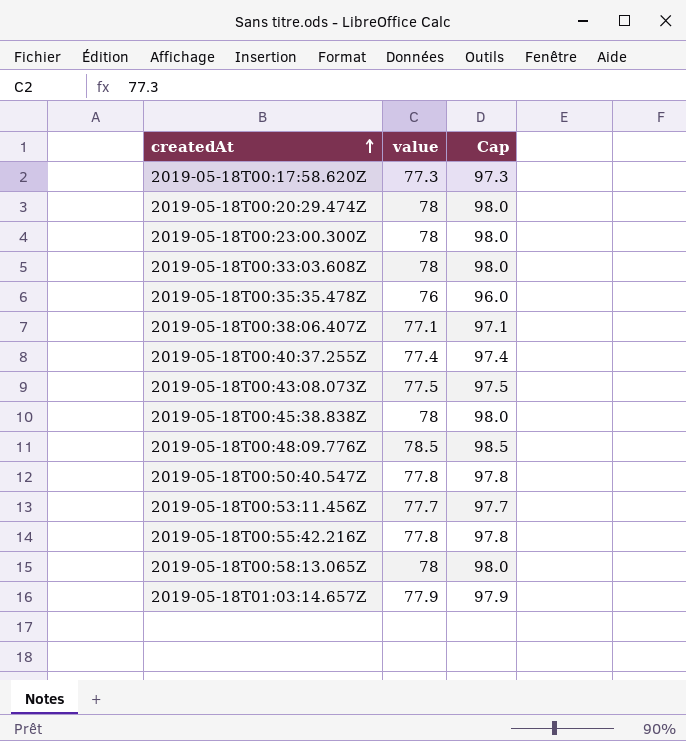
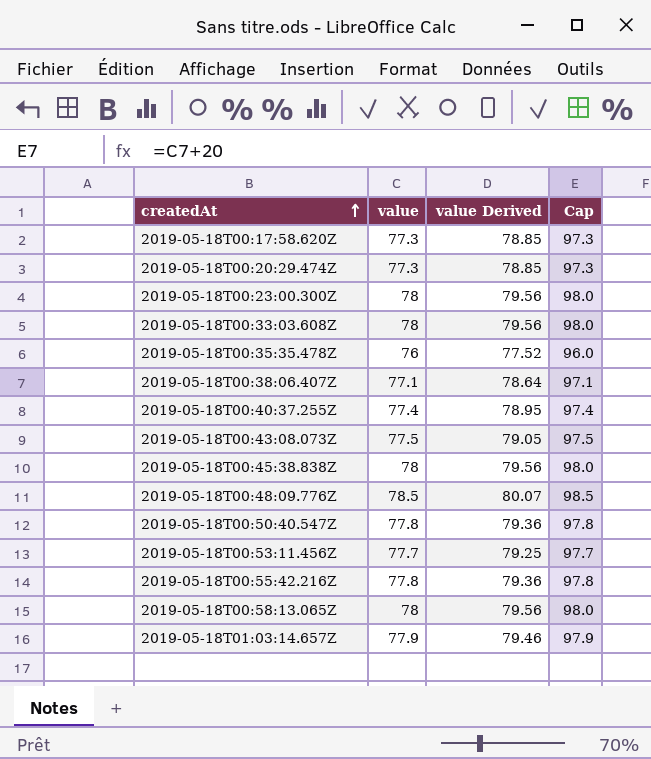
column value Derived | formula: none -> [value] * 1.02
2019-05-18T00:20:29.474Z | value: 78 -> 77.3
2019-05-18T00:20:29.474Z | Cap: 98.0 -> 97.3

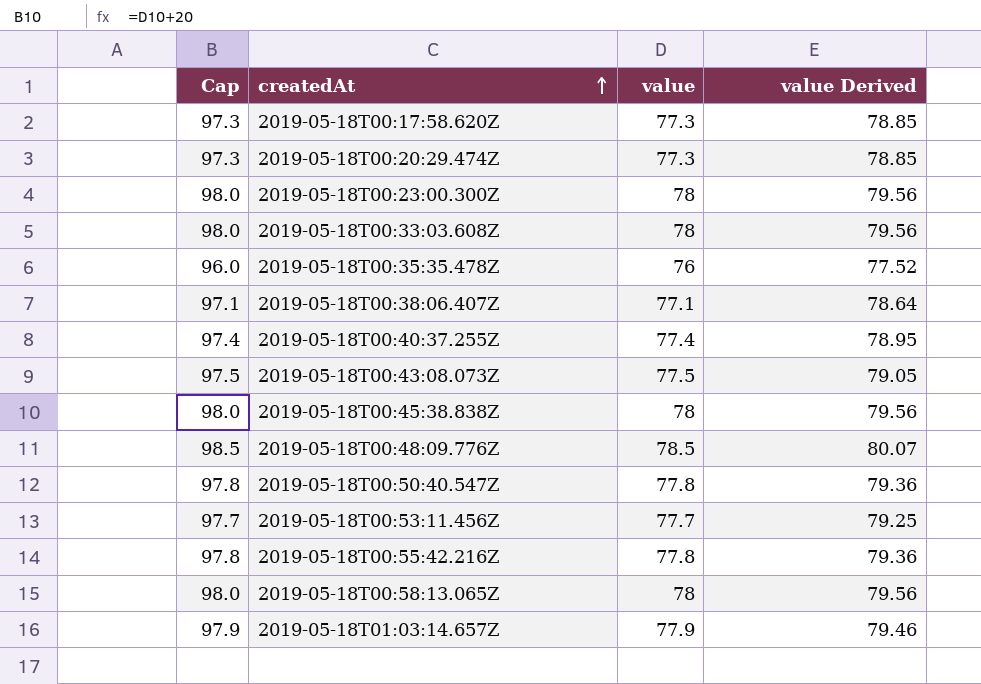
column Cap | position: 4 -> 1

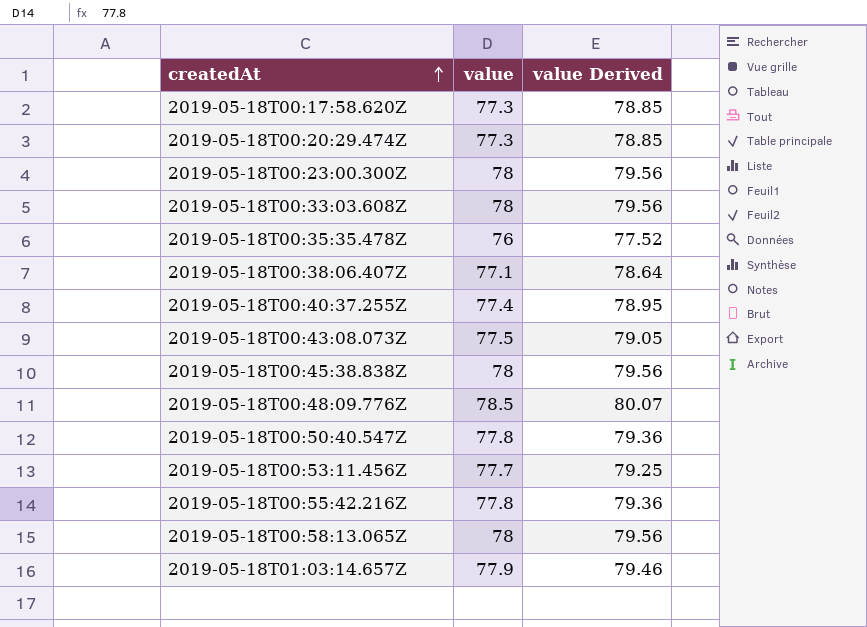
column Cap | formula: [value] + 20 -> none

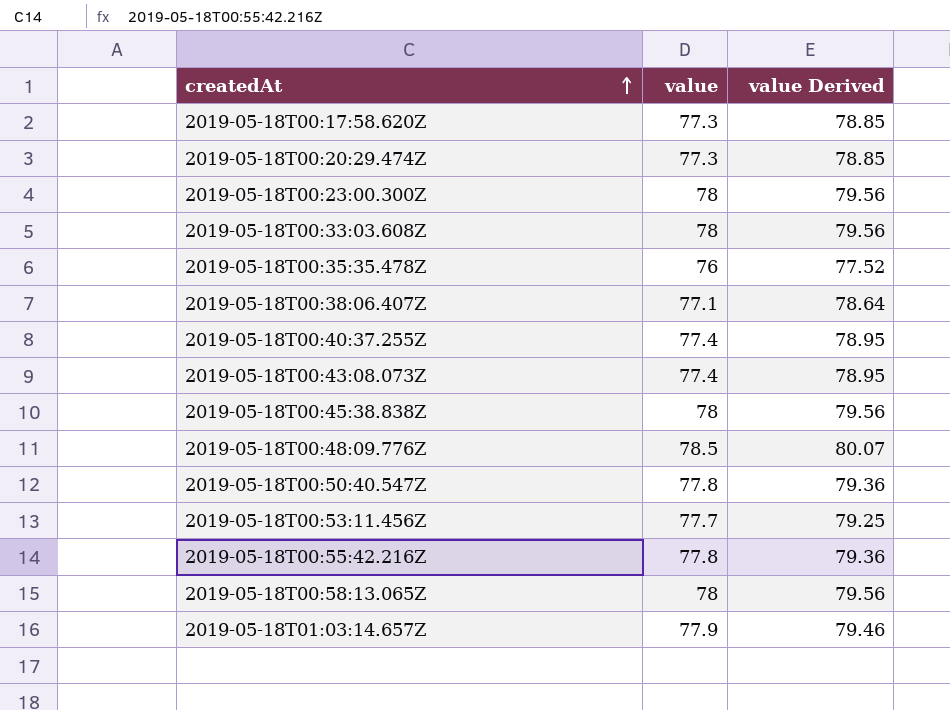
2019-05-18T00:43:08.073Z | value: 77.5 -> 77.4
2019-05-18T00:43:08.073Z | value Derived: 79.05 -> 78.95

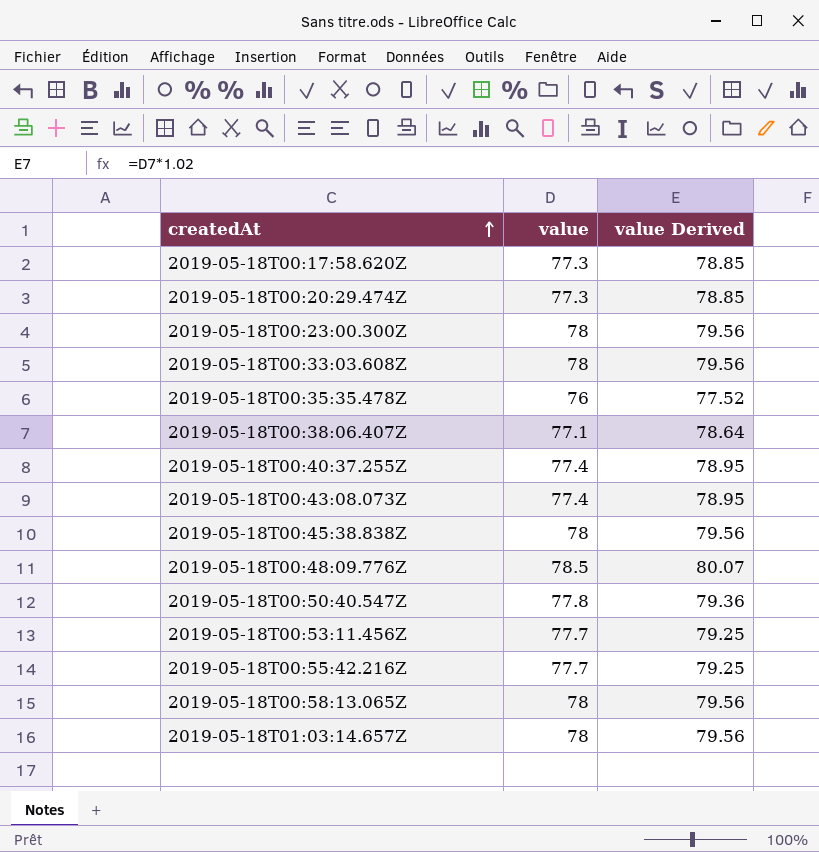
2019-05-18T00:55:42.216Z | value: 77.8 -> 77.7
2019-05-18T00:55:42.216Z | value Derived: 79.36 -> 79.25
2019-05-18T01:03:14.657Z | value: 77.9 -> 78
2019-05-18T01:03:14.657Z | value Derived: 79.46 -> 79.56

